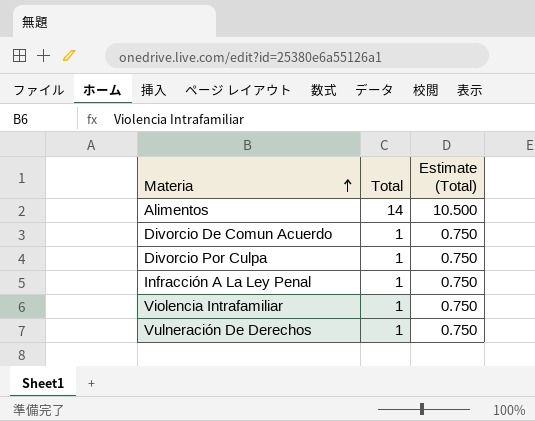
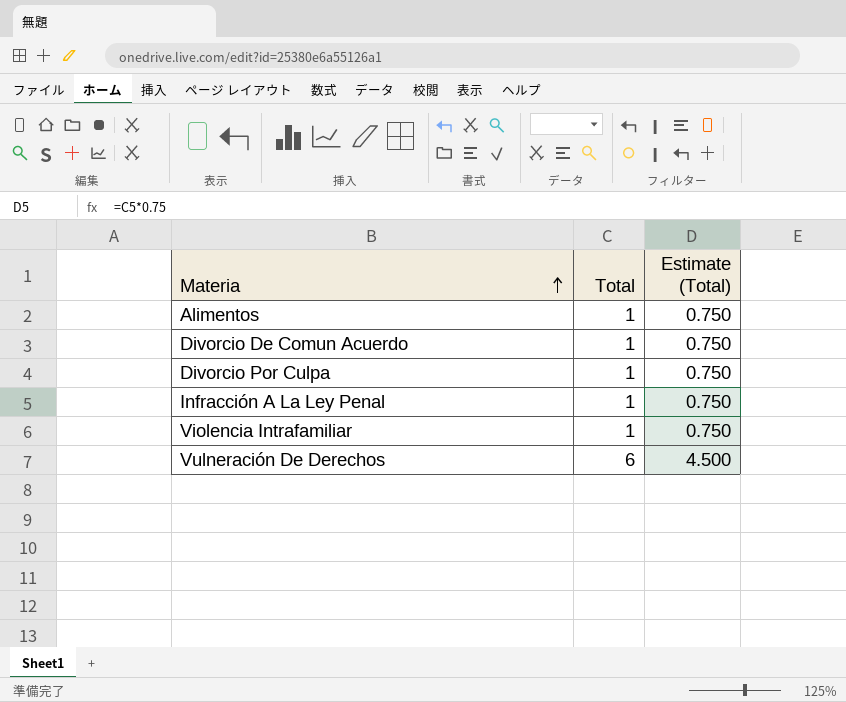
Alimentos | Total: 14 -> 1
Alimentos | Estimate (Total): 10.500 -> 0.750
Vulneración De Derechos | Total: 1 -> 6
Vulneración De Derechos | Estimate (Total): 0.750 -> 4.500

